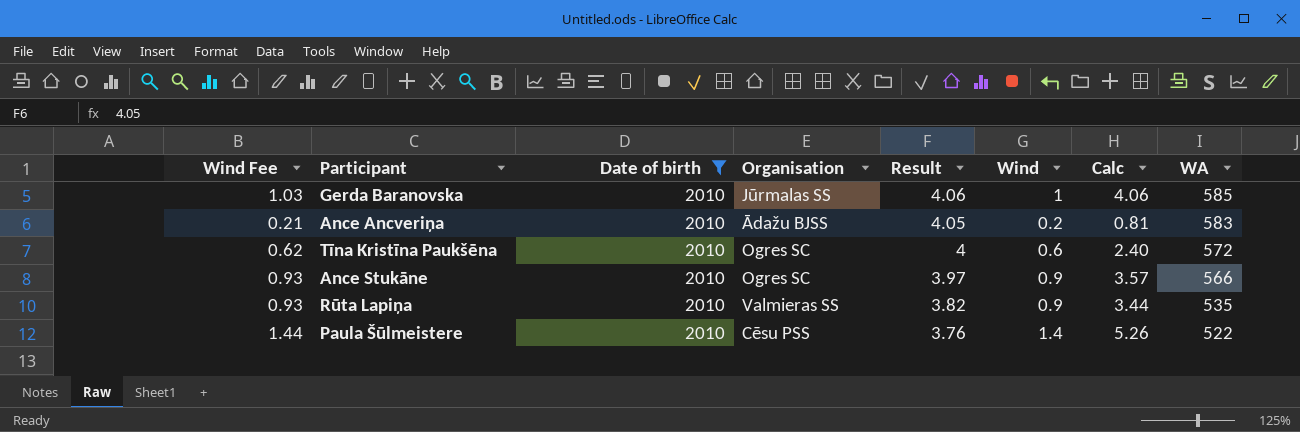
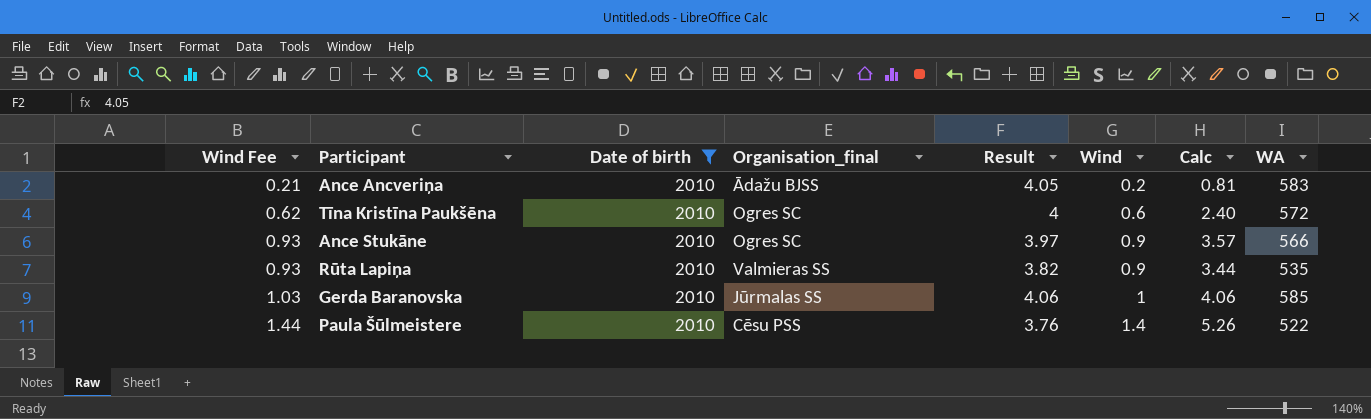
row order: Result descending -> Wind Fee ascending
column name: Organisation -> Organisation_final

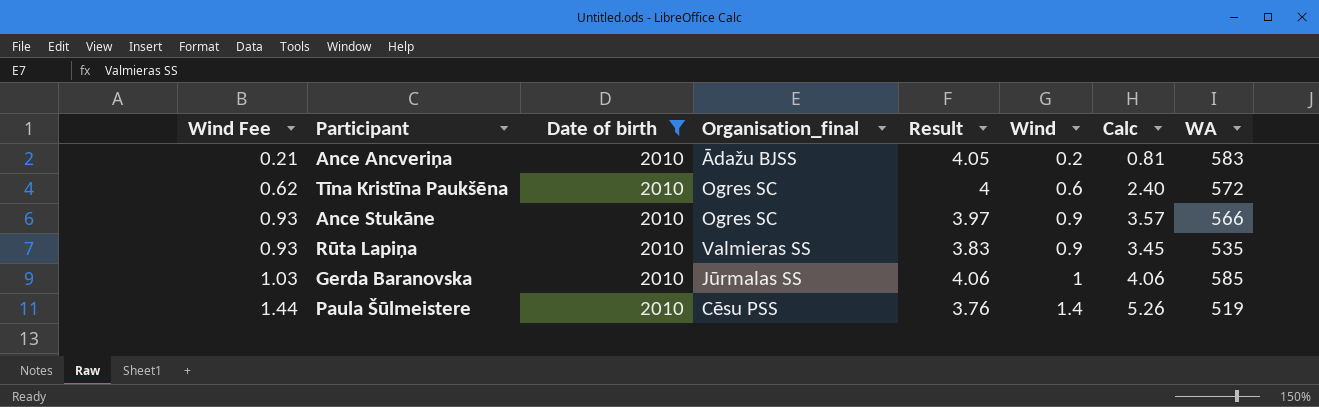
Rūta Lapiņa | Result: 3.82 -> 3.83
Rūta Lapiņa | Calc: 3.44 -> 3.45
Paula Šūlmeistere | WA: 522 -> 519

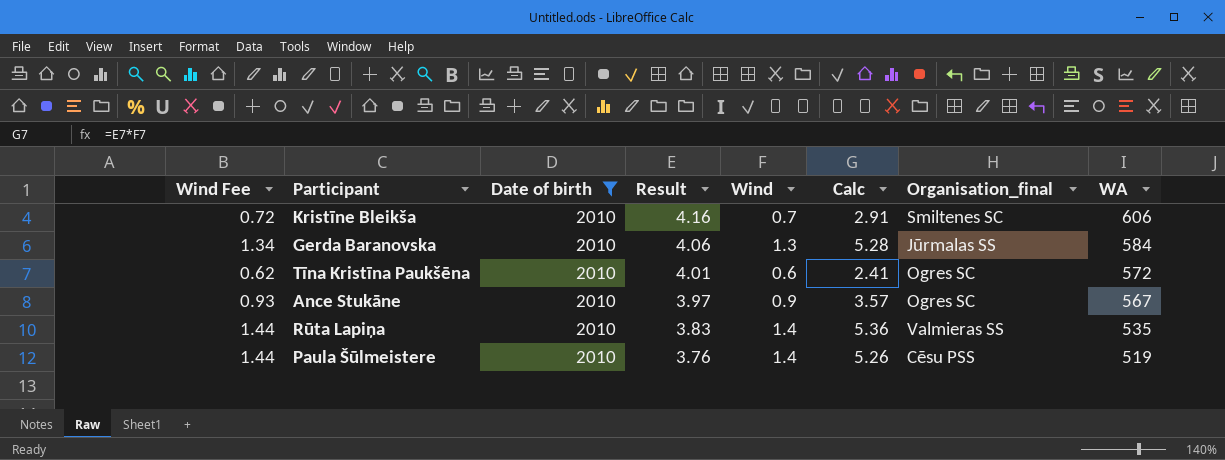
row order: Wind Fee ascending -> Result descending
column Organisation_final | position: 4 -> 7
row Ance Ancveriņa: 0.21 | 2010 | Ādažu BJSS | 4.05 | 0.2 | 0.81 | 583 -> none
row Kristīne Bleikša: none -> 0.72 | 2010 | 4.16 | 0.7 | 2.91 | Smiltenes SC | 606
Gerda Baranovska | Wind Fee: 1.03 -> 1.34
Gerda Baranovska | Wind: 1 -> 1.3
Gerda Baranovska | Calc: 4.06 -> 5.28
Gerda Baranovska | WA: 585 -> 584
Tīna Kristīna Paukšēna | Result: 4 -> 4.01
Tīna Kristīna Paukšēna | Calc: 2.40 -> 2.41
Ance Stukāne | WA: 566 -> 567
Rūta Lapiņa | Wind Fee: 0.93 -> 1.44
Rūta Lapiņa | Wind: 0.9 -> 1.4
Rūta Lapiņa | Calc: 3.45 -> 5.36

